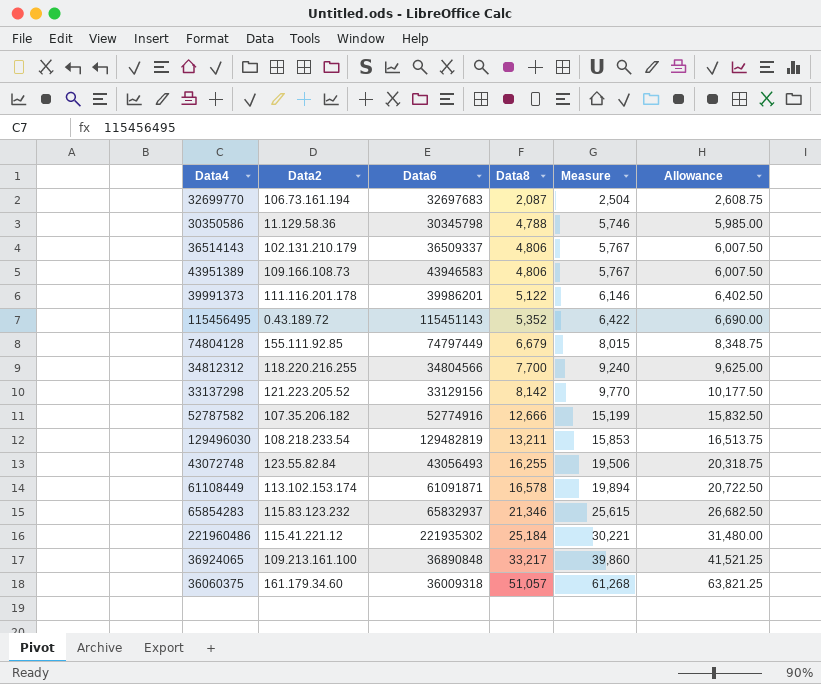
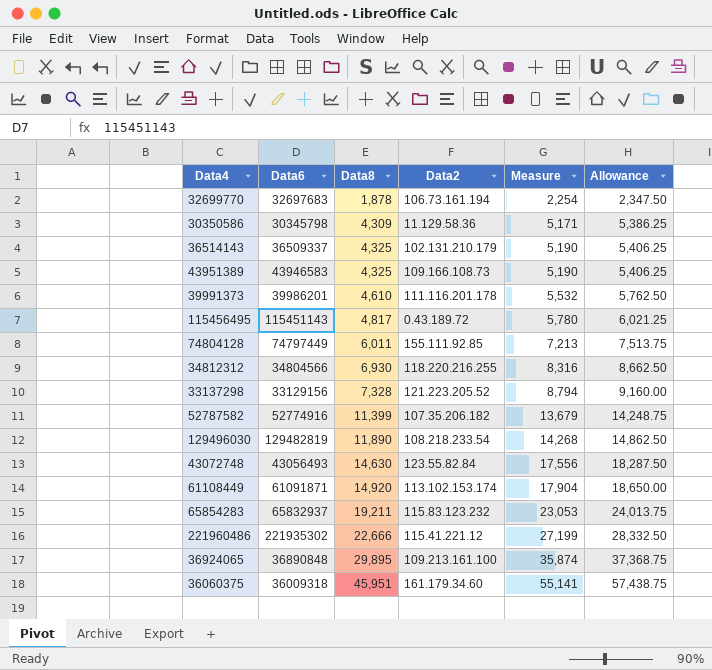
column Data2 | position: 2 -> 4
32699770 | Data8: 2,087 -> 1,878
32699770 | Measure: 2,504 -> 2,254
32699770 | Allowance: 2,608.75 -> 2,347.50
30350586 | Data8: 4,788 -> 4,309
30350586 | Measure: 5,746 -> 5,171
30350586 | Allowance: 5,985.00 -> 5,386.25
36514143 | Data8: 4,806 -> 4,325
36514143 | Measure: 5,767 -> 5,190
36514143 | Allowance: 6,007.50 -> 5,406.25
43951389 | Data8: 4,806 -> 4,325
43951389 | Measure: 5,767 -> 5,190
43951389 | Allowance: 6,007.50 -> 5,406.25
39991373 | Data8: 5,122 -> 4,610
39991373 | Measure: 6,146 -> 5,532
39991373 | Allowance: 6,402.50 -> 5,762.50
115456495 | Data8: 5,352 -> 4,817
115456495 | Measure: 6,422 -> 5,780
115456495 | Allowance: 6,690.00 -> 6,021.25
74804128 | Data8: 6,679 -> 6,011
74804128 | Measure: 8,015 -> 7,213
74804128 | Allowance: 8,348.75 -> 7,513.75
34812312 | Data8: 7,700 -> 6,930
34812312 | Measure: 9,240 -> 8,316
34812312 | Allowance: 9,625.00 -> 8,662.50
33137298 | Data8: 8,142 -> 7,328
33137298 | Measure: 9,770 -> 8,794
33137298 | Allowance: 10,177.50 -> 9,160.00
52787582 | Data8: 12,666 -> 11,399
52787582 | Measure: 15,199 -> 13,679
52787582 | Allowance: 15,832.50 -> 14,248.75
129496030 | Data8: 13,211 -> 11,890
129496030 | Measure: 15,853 -> 14,268
129496030 | Allowance: 16,513.75 -> 14,862.50
43072748 | Data8: 16,255 -> 14,630
43072748 | Measure: 19,506 -> 17,556
43072748 | Allowance: 20,318.75 -> 18,287.50
61108449 | Data8: 16,578 -> 14,920
61108449 | Measure: 19,894 -> 17,904
61108449 | Allowance: 20,722.50 -> 18,650.00
65854283 | Data8: 21,346 -> 19,211
65854283 | Measure: 25,615 -> 23,053
65854283 | Allowance: 26,682.50 -> 24,013.75
221960486 | Data8: 25,184 -> 22,666
221960486 | Measure: 30,221 -> 27,199
221960486 | Allowance: 31,480.00 -> 28,332.50
36924065 | Data8: 33,217 -> 29,895
36924065 | Measure: 39,860 -> 35,874
36924065 | Allowance: 41,521.25 -> 37,368.75
36060375 | Data8: 51,057 -> 45,951
36060375 | Measure: 61,268 -> 55,141
36060375 | Allowance: 63,821.25 -> 57,438.75

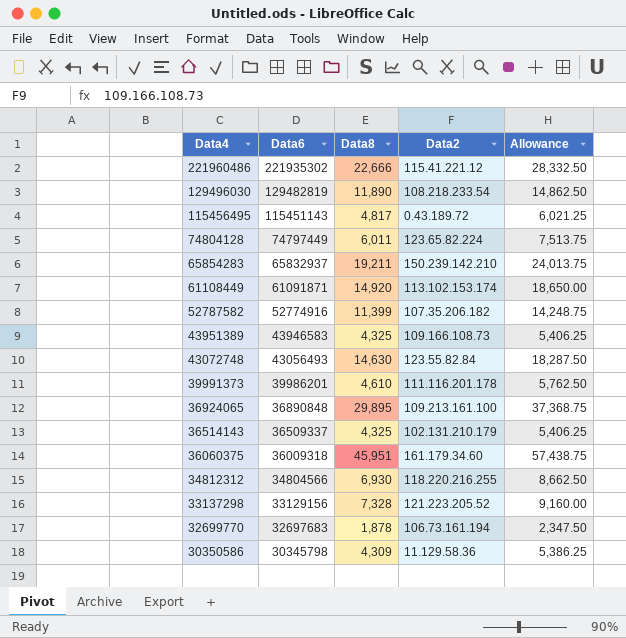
row order: Data8 ascending -> Data4 descending
column Measure | formula: [Data8] * 1.2 -> none
74804128 | Data2: 155.111.92.85 -> 123.65.82.224
65854283 | Data2: 115.83.123.232 -> 150.239.142.210

